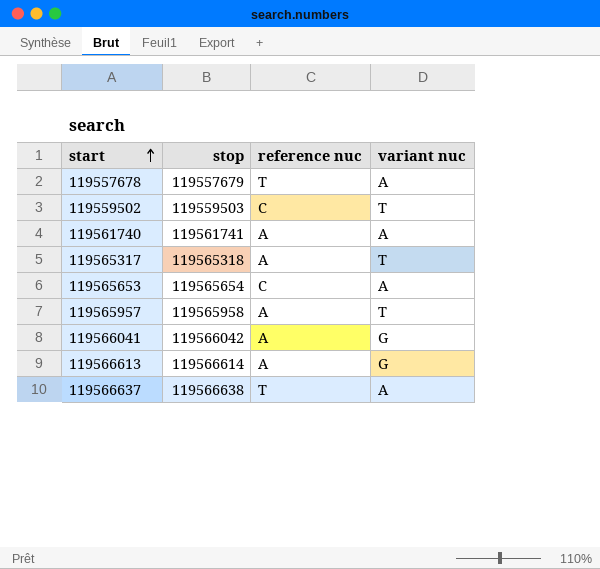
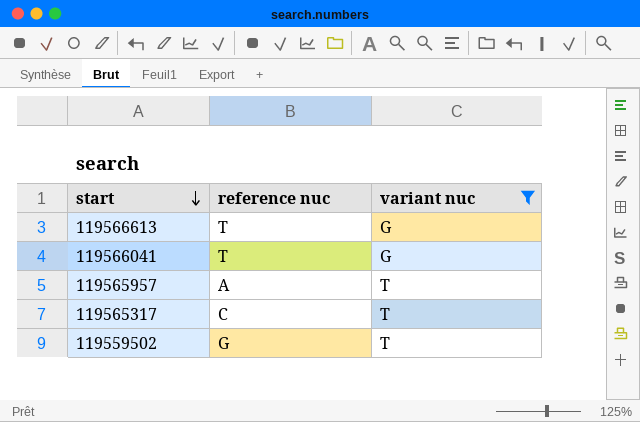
filter: none -> variant nuc != A
row order: start ascending -> start descending
column stop | position: 2 -> none
119566613 | reference nuc: A -> T
119566041 | reference nuc: A -> T
119565317 | reference nuc: A -> C
119559502 | reference nuc: C -> G

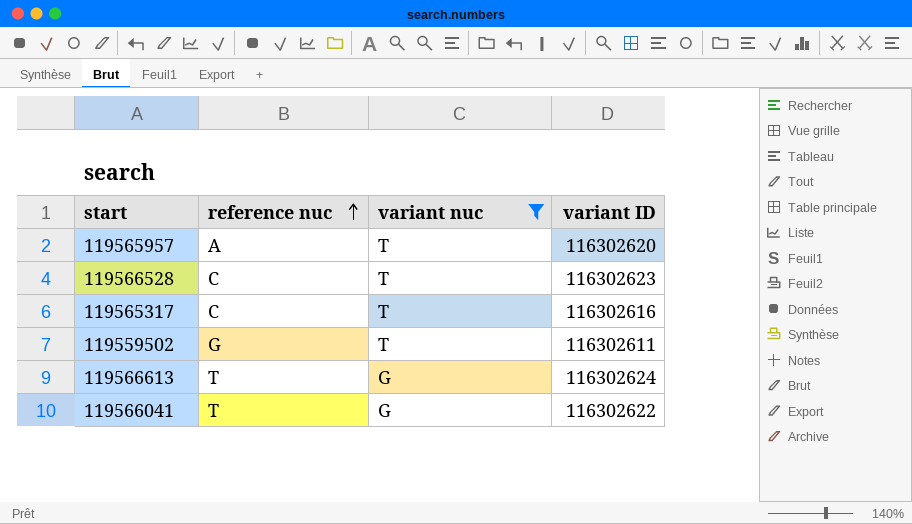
row order: start descending -> reference nuc ascending
column variant ID | position: none -> 4
row 119566528: none -> C | T | 116302623

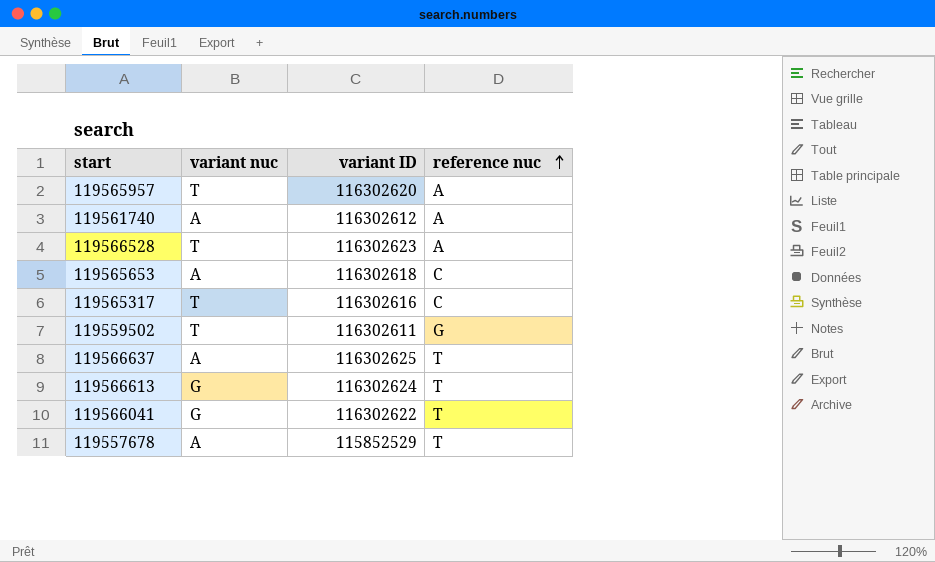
filter: variant nuc != A -> none
column reference nuc | position: 2 -> 4
119566528 | reference nuc: C -> A

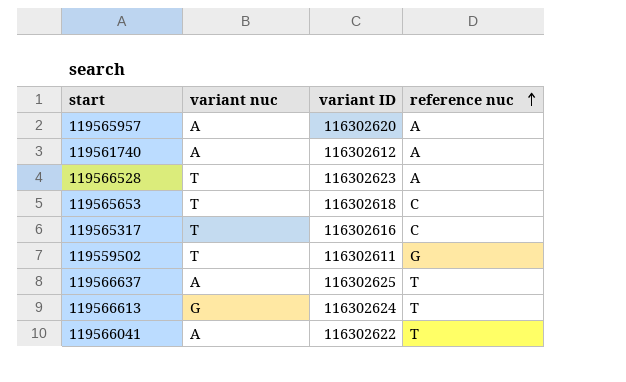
row 119557678: A | 115852529 | T -> none
119565957 | variant nuc: T -> A
119565653 | variant nuc: A -> T
119566041 | variant nuc: G -> A

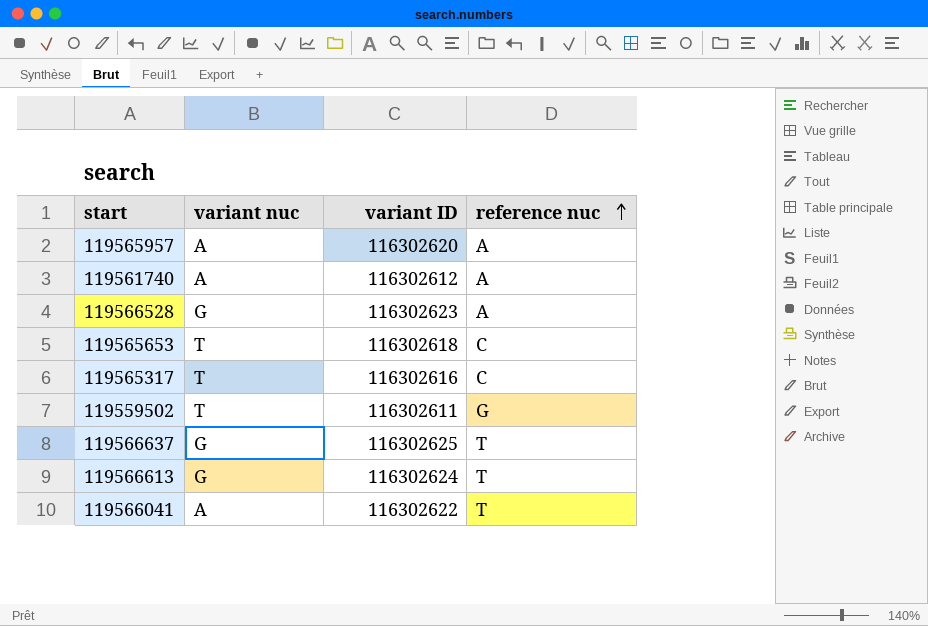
119566528 | variant nuc: T -> G
119566637 | variant nuc: A -> G

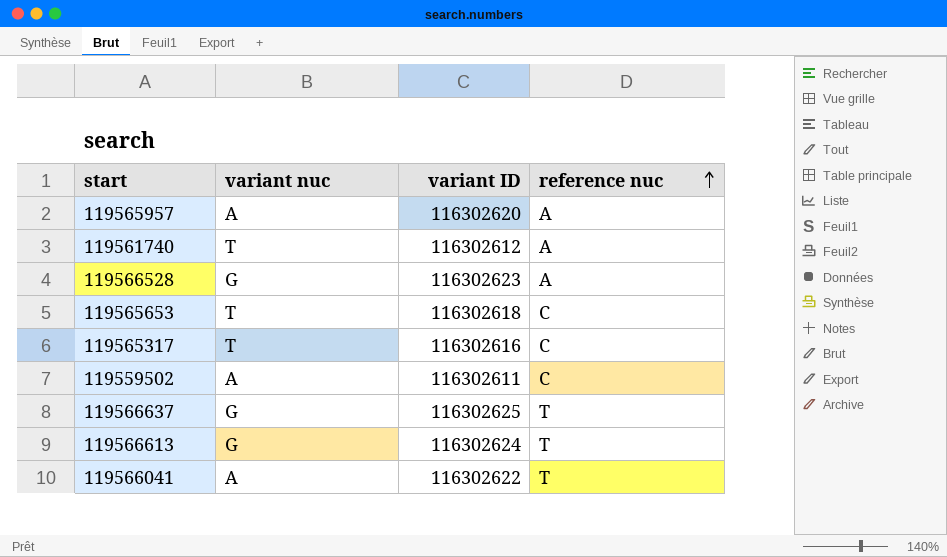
119561740 | variant nuc: A -> T
119559502 | variant nuc: T -> A
119559502 | reference nuc: G -> C

